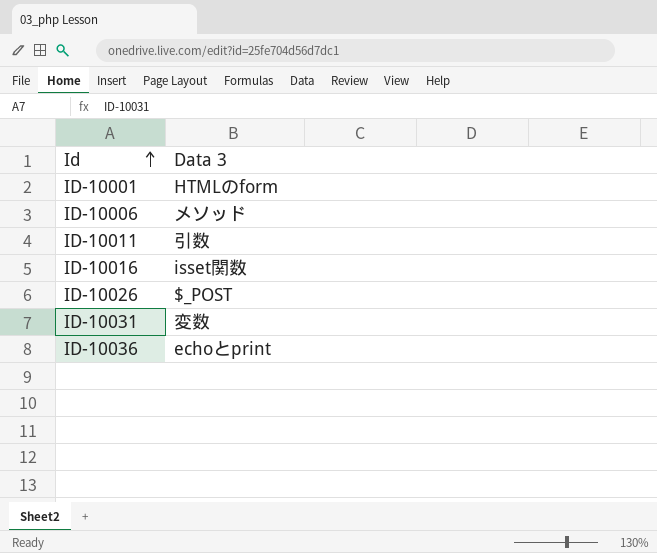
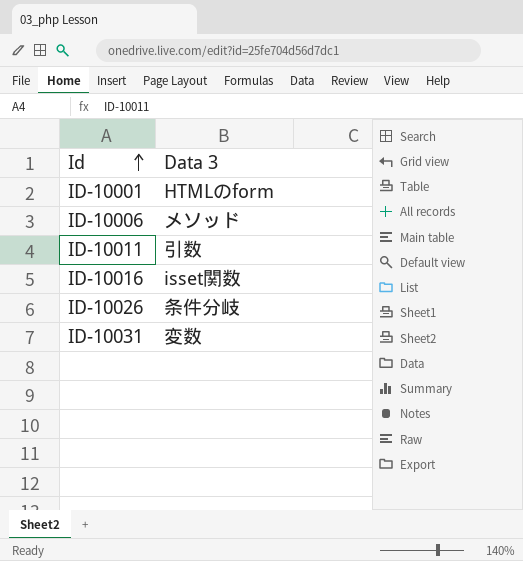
row ID-10036: echoとprint -> none
ID-10026 | Data 3: $_POST -> 条件分岐

